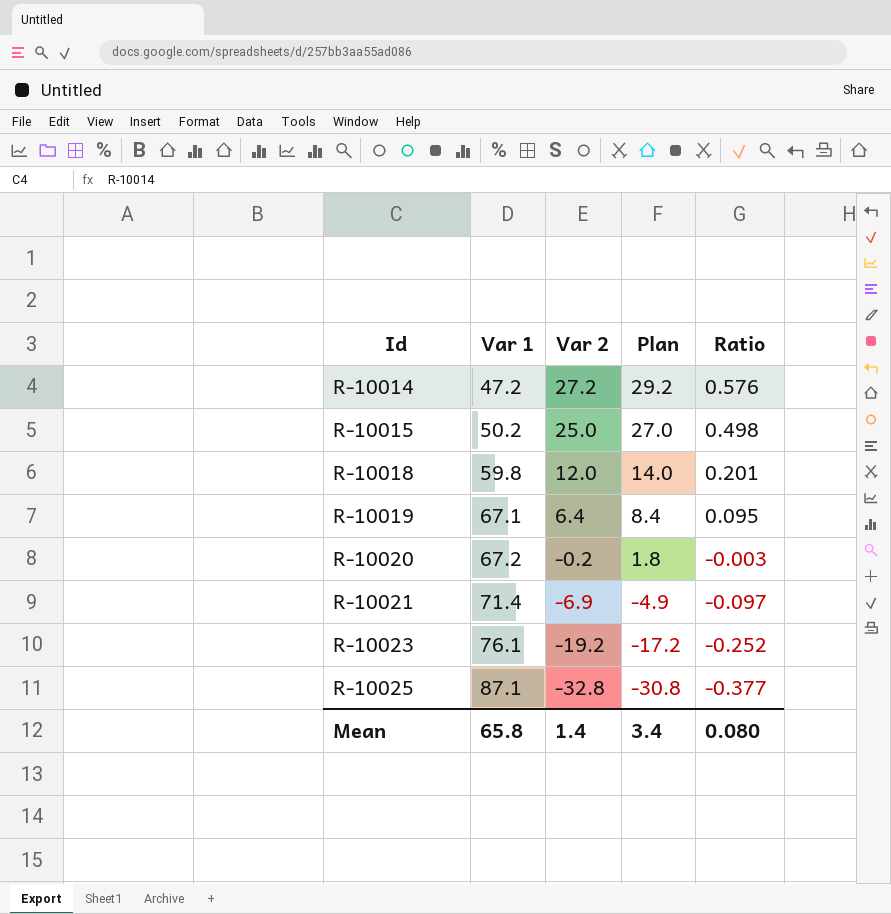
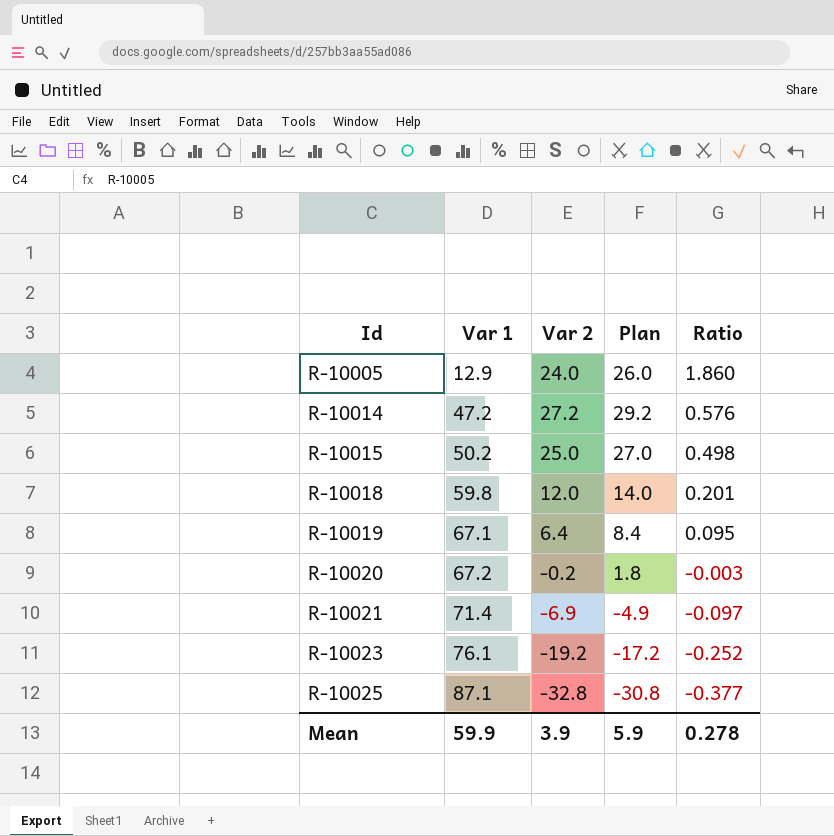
row R-10005: none -> 12.9 | 24.0 | 26.0 | 1.860
Mean | Var 1: 65.8 -> 59.9
Mean | Var 2: 1.4 -> 3.9
Mean | Plan: 3.4 -> 5.9
Mean | Ratio: 0.080 -> 0.278

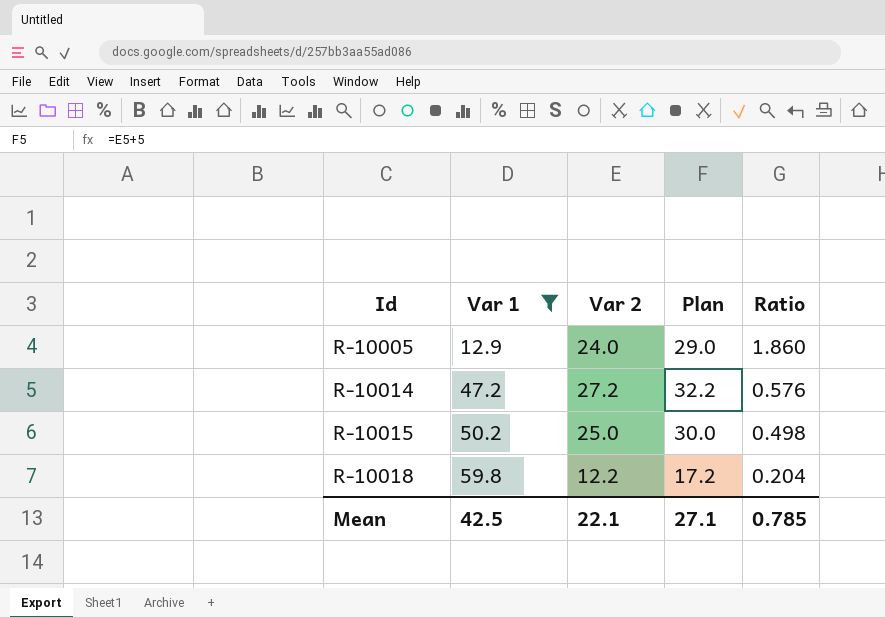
filter: none -> Var 1 <= 59.8
column Plan | formula: [Var 2] + 2 -> [Var 2] + 5
R-10018 | Var 2: 12.0 -> 12.2
R-10018 | Ratio: 0.201 -> 0.204
Mean | Var 1: 59.9 -> 42.5
Mean | Var 2: 3.9 -> 22.1
Mean | Plan: 5.9 -> 27.1
Mean | Ratio: 0.278 -> 0.785

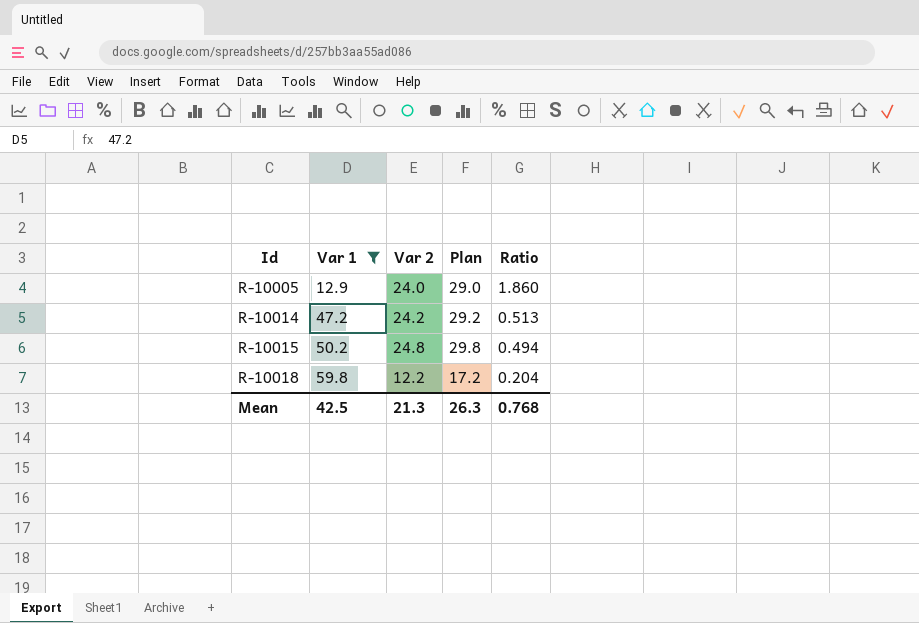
R-10014 | Var 2: 27.2 -> 24.2
R-10014 | Plan: 32.2 -> 29.2
R-10014 | Ratio: 0.576 -> 0.513
R-10015 | Var 2: 25.0 -> 24.8
R-10015 | Plan: 30.0 -> 29.8
R-10015 | Ratio: 0.498 -> 0.494
Mean | Var 2: 22.1 -> 21.3
Mean | Plan: 27.1 -> 26.3
Mean | Ratio: 0.785 -> 0.768

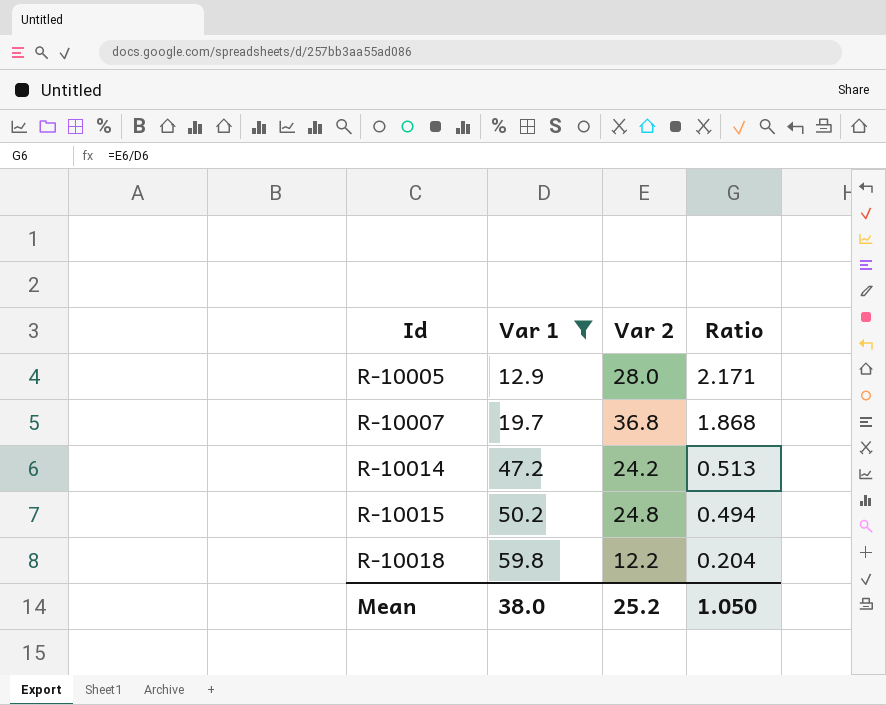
column Plan | formula: [Var 2] + 5 -> none
R-10005 | Var 2: 24.0 -> 28.0
R-10005 | Ratio: 1.860 -> 2.171
row R-10007: none -> 19.7 | 36.8 | 1.868
Mean | Var 1: 42.5 -> 38.0
Mean | Var 2: 21.3 -> 25.2
Mean | Ratio: 0.768 -> 1.050

